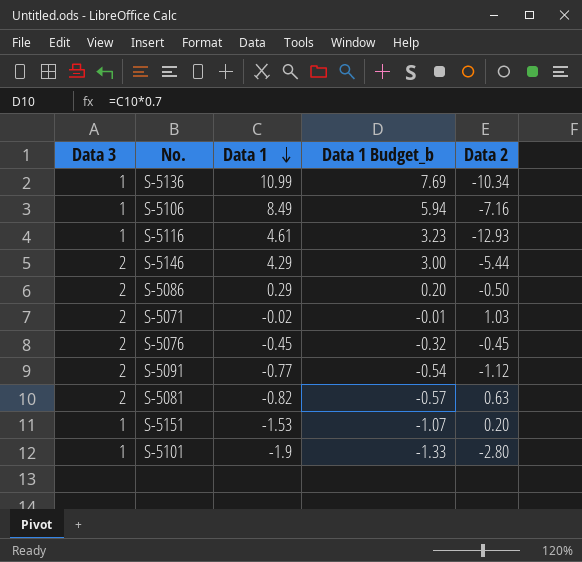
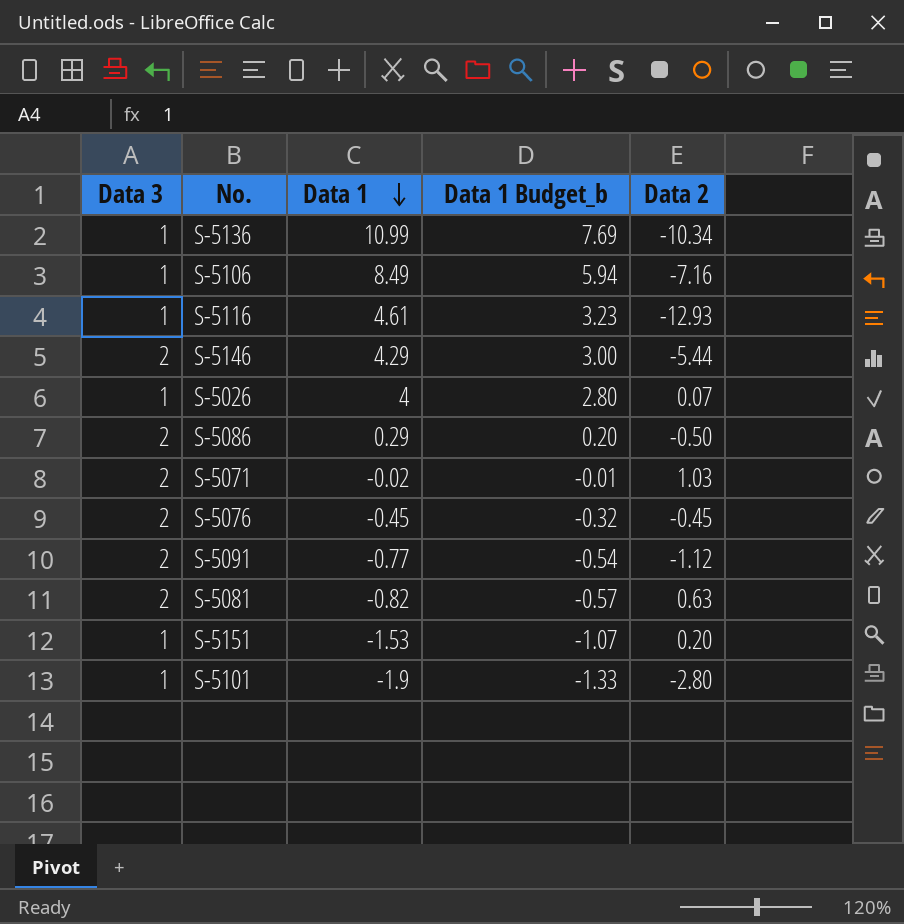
row S-5026: none -> 1 | 4 | 2.80 | 0.07

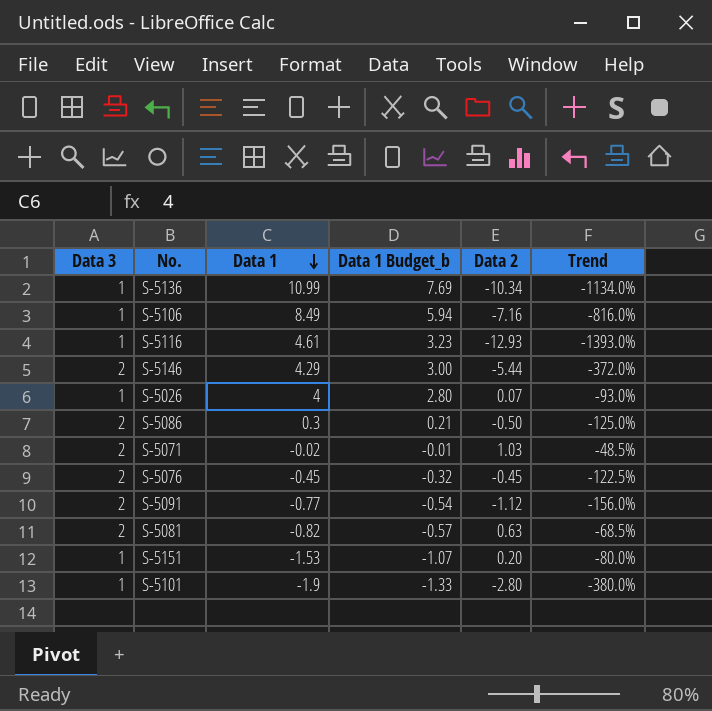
column Trend | formula: none -> ([Data 2] - [Data 3]) / [Data 3]
S-5086 | Data 1: 0.29 -> 0.3
S-5086 | Data 1 Budget_b: 0.20 -> 0.21

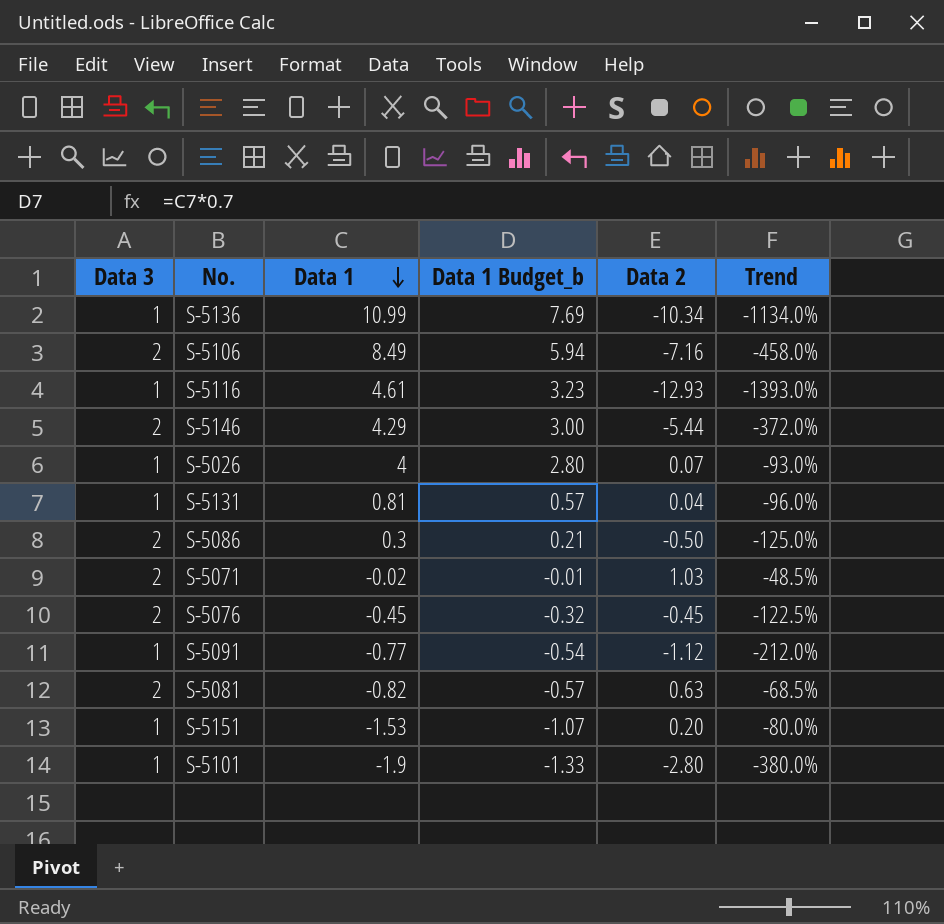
S-5106 | Data 3: 1 -> 2
S-5106 | Trend: -816.0% -> -458.0%
row S-5131: none -> 1 | 0.81 | 0.57 | 0.04 | -96.0%
S-5091 | Data 3: 2 -> 1
S-5091 | Trend: -156.0% -> -212.0%

